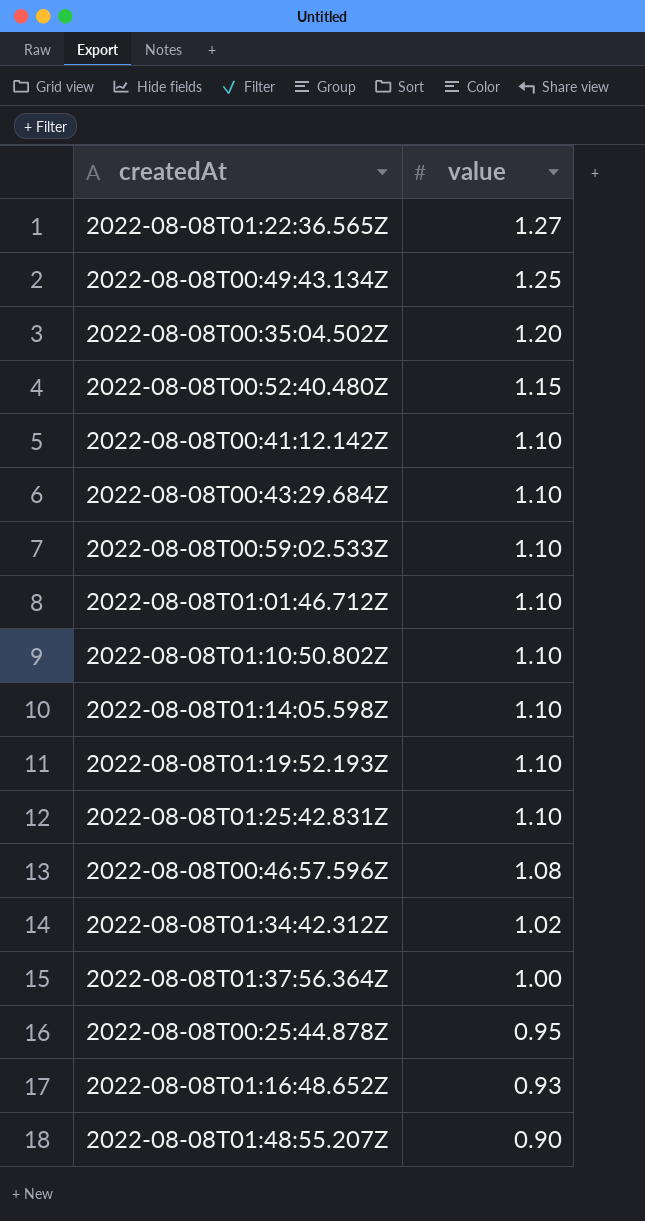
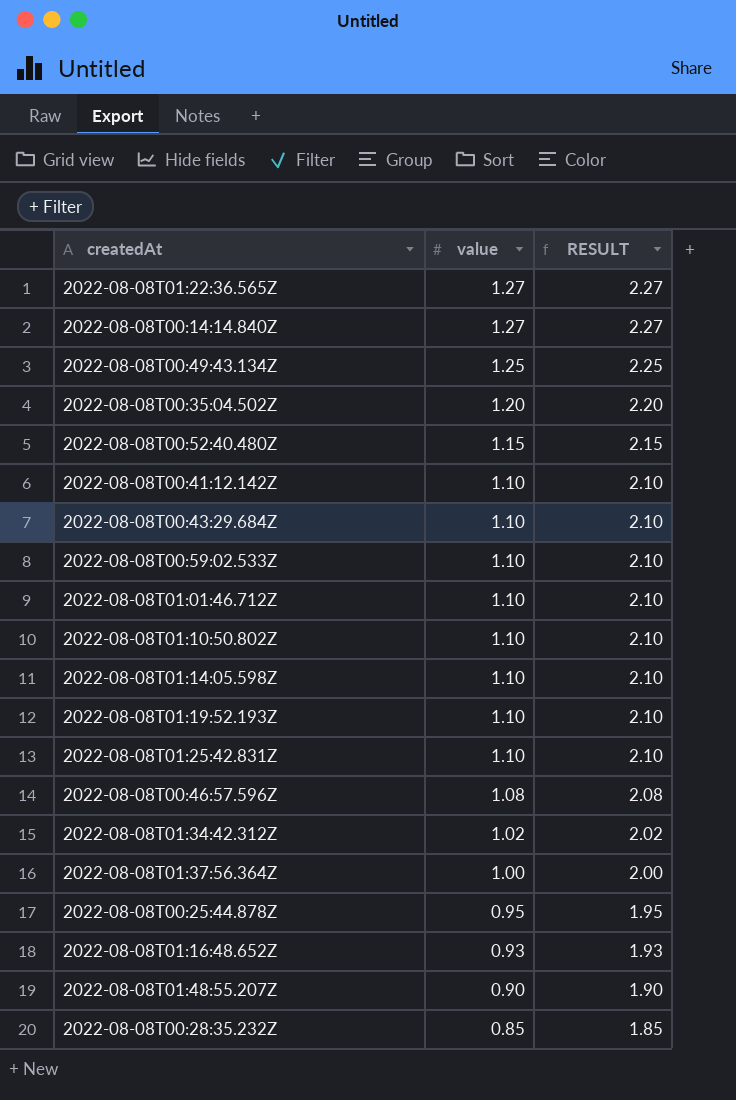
column RESULT | formula: none -> [value] + 1
row 2022-08-08T00:14:14.840Z: none -> 1.27 | 2.27
row 2022-08-08T00:28:35.232Z: none -> 0.85 | 1.85

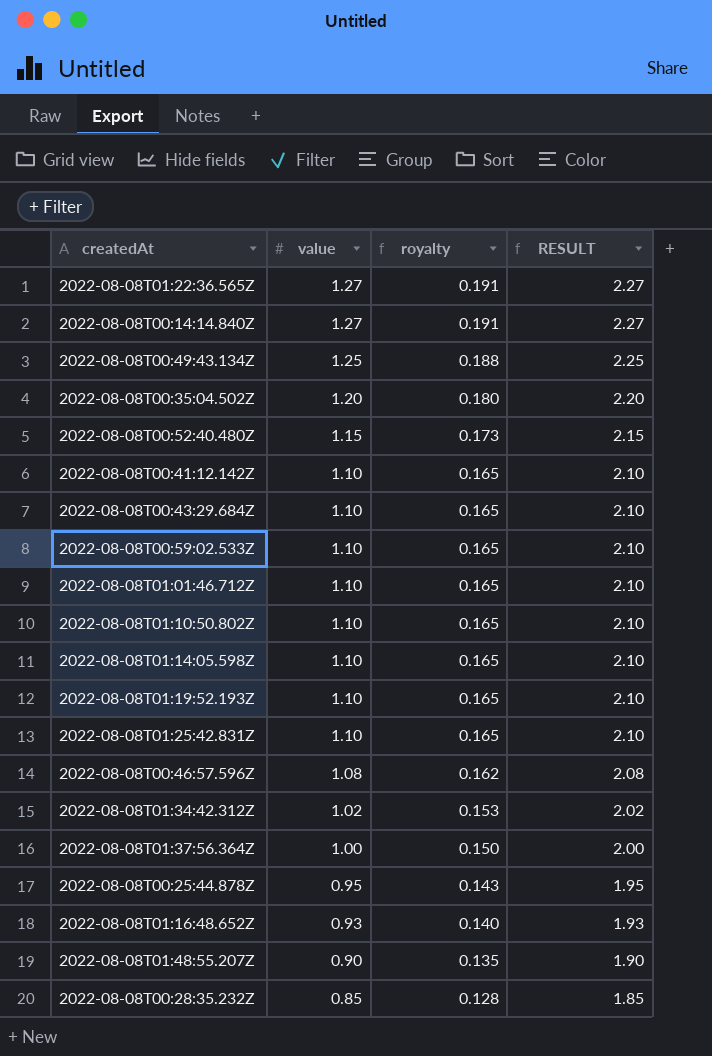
column royalty | formula: none -> [value] * 0.15

